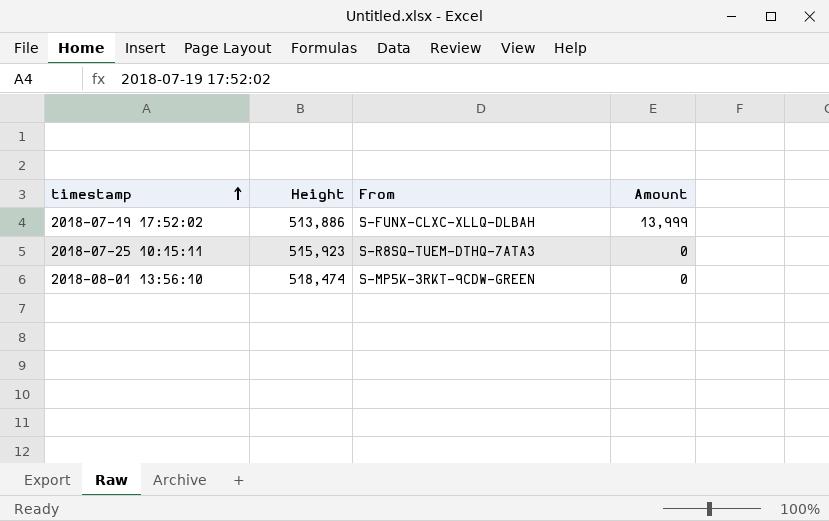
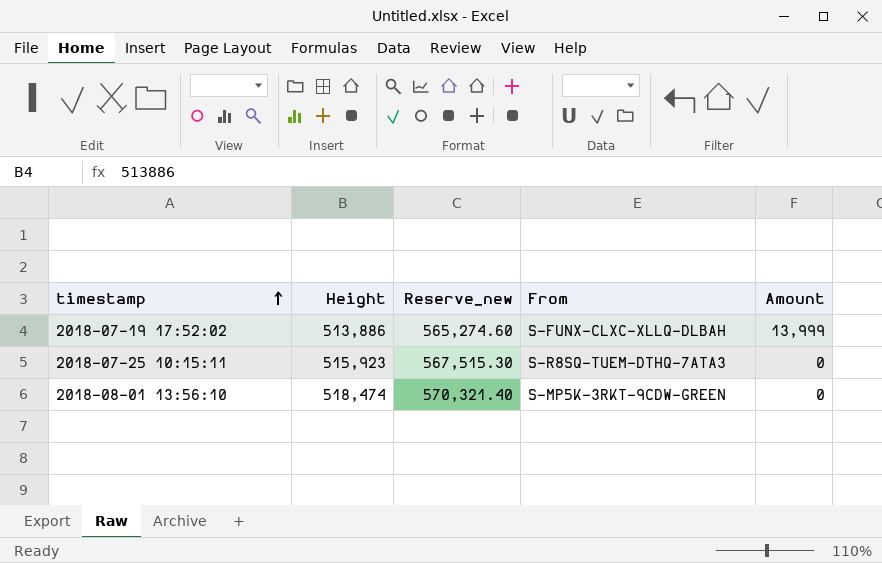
column Reserve_new | formula: none -> [Height] * 1.1

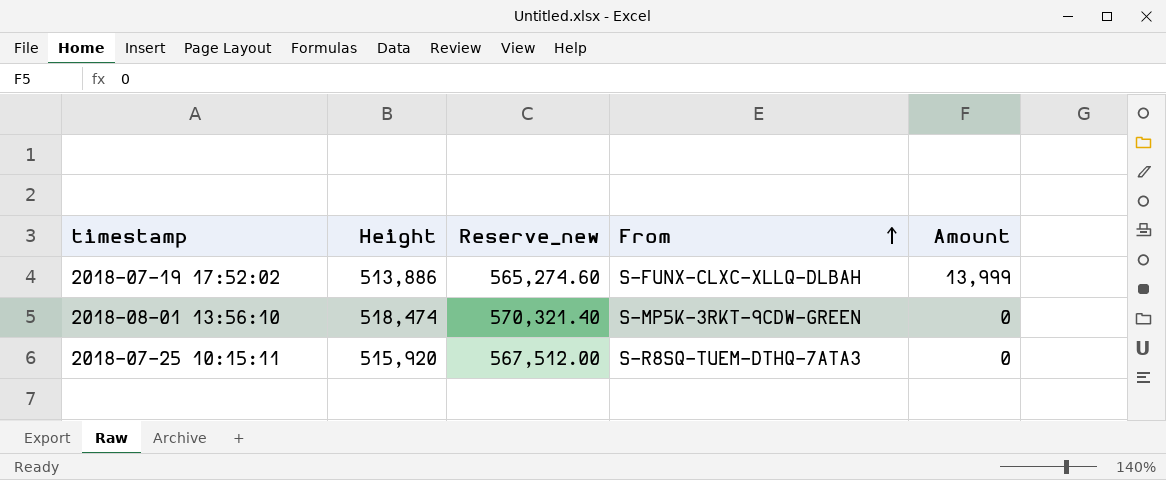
row order: timestamp ascending -> From ascending
2018-07-25 10:15:11 | Height: 515,923 -> 515,920
2018-07-25 10:15:11 | Reserve_new: 567,515.30 -> 567,512.00

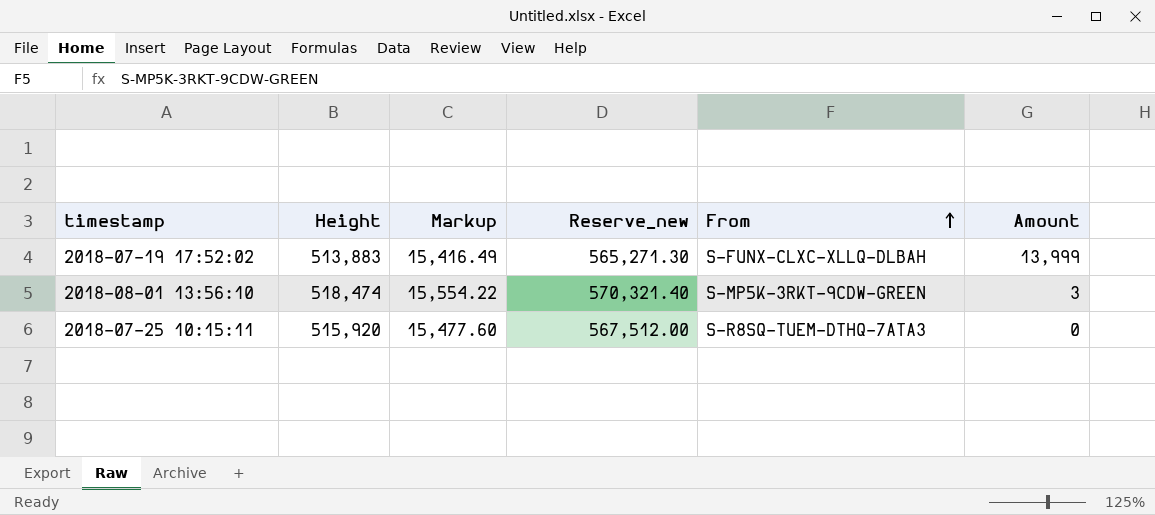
column Markup | formula: none -> [Height] * 0.03
2018-07-19 17:52:02 | Height: 513,886 -> 513,883
2018-07-19 17:52:02 | Reserve_new: 565,274.60 -> 565,271.30
2018-08-01 13:56:10 | Amount: 0 -> 3

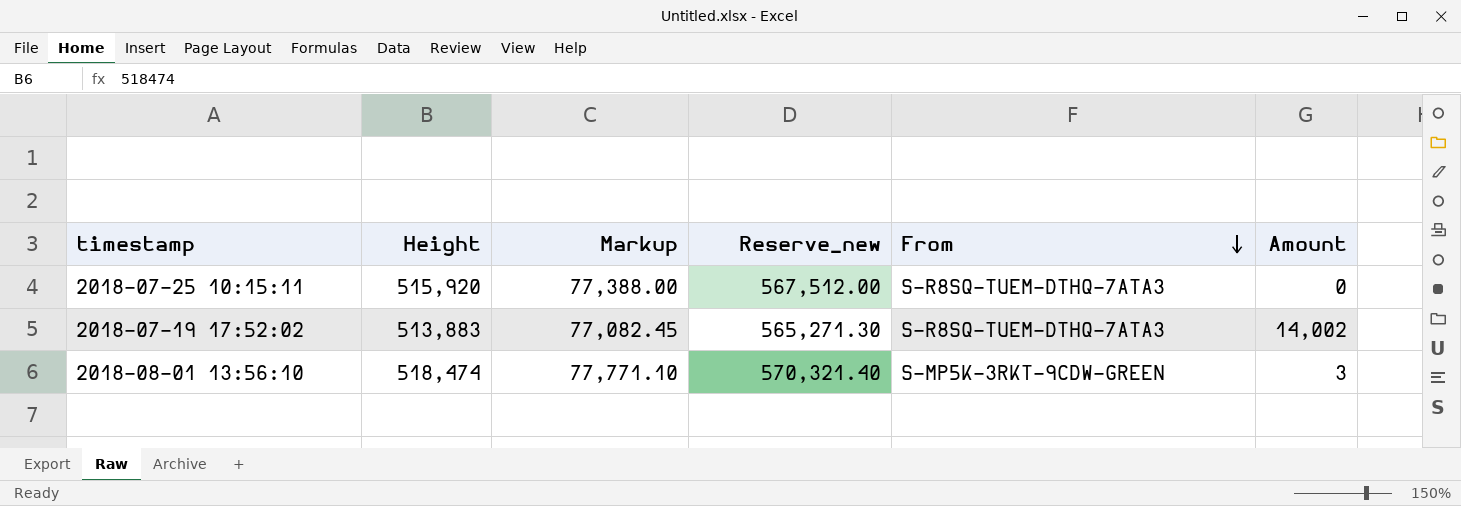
row order: From ascending -> From descending
column Markup | formula: [Height] * 0.03 -> [Height] * 0.15
2018-07-19 17:52:02 | From: S-FUNX-CLXC-XLLQ-DLBAH -> S-R8SQ-TUEM-DTHQ-7ATA3
2018-07-19 17:52:02 | Amount: 13,999 -> 14,002

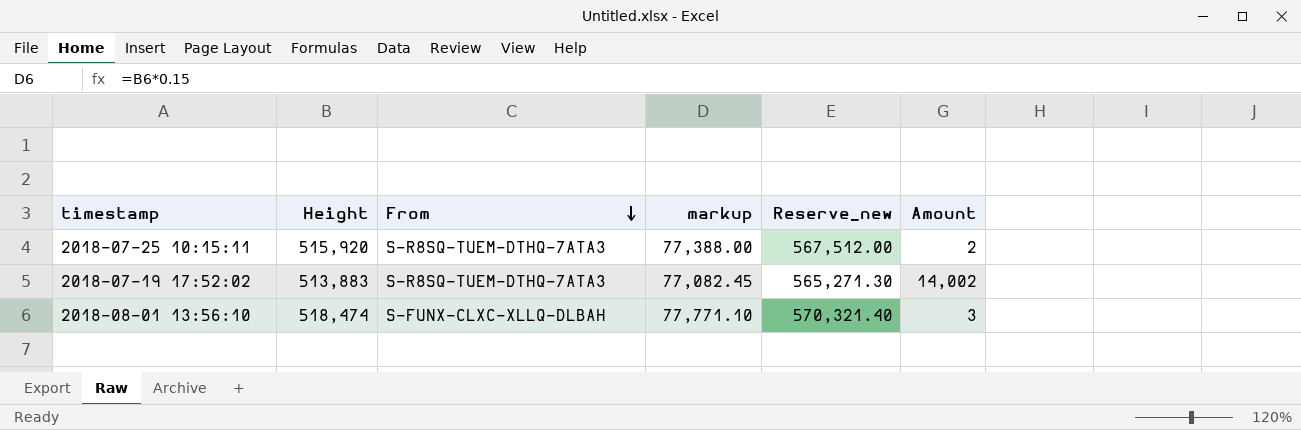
column From | position: 5 -> 3
column name: Markup -> markup
2018-07-25 10:15:11 | Amount: 0 -> 2
2018-08-01 13:56:10 | From: S-MP5K-3RKT-9CDW-GREEN -> S-FUNX-CLXC-XLLQ-DLBAH

